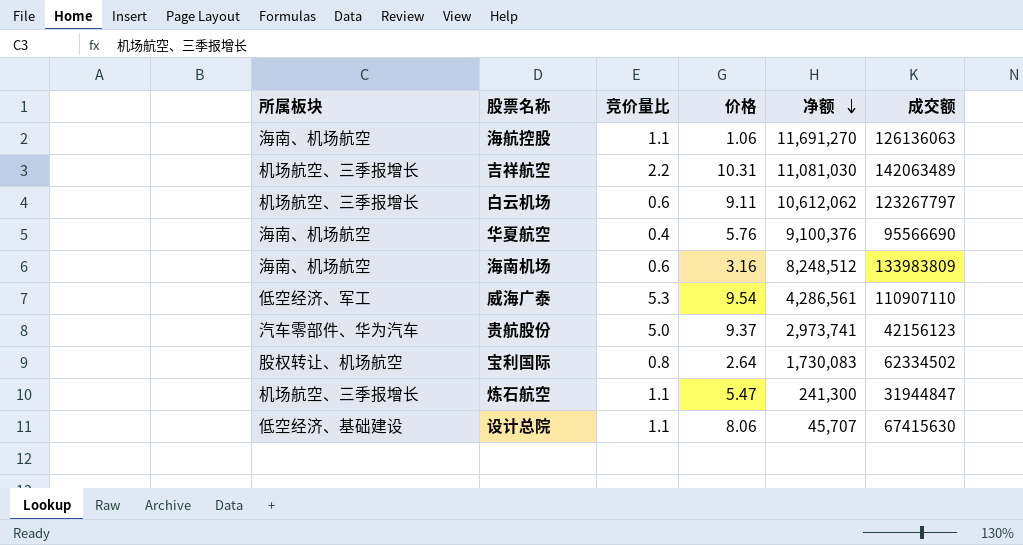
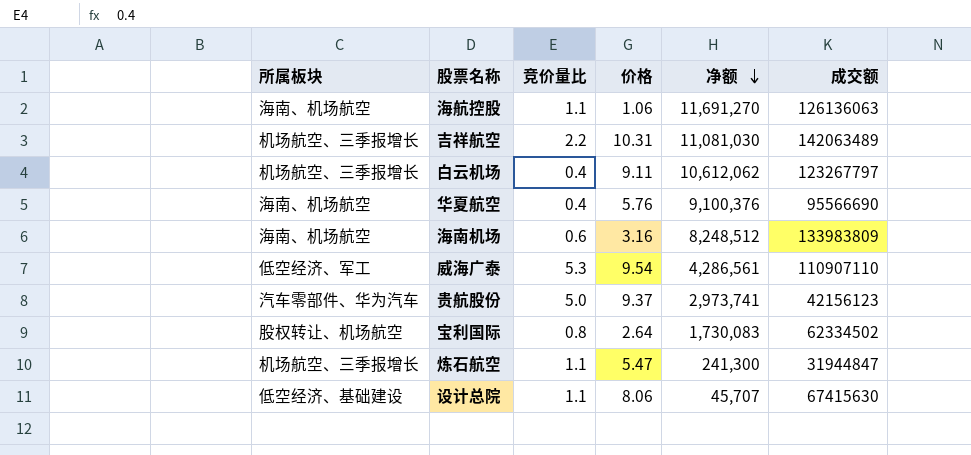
白云机场 | 竞价量比: 0.6 -> 0.4

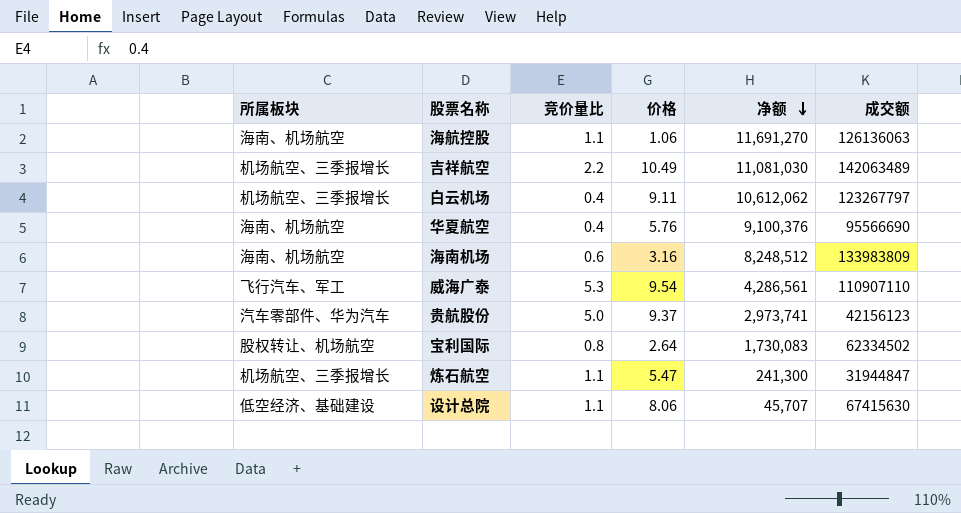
吉祥航空 | 价格: 10.31 -> 10.49
威海广泰 | 所属板块: 低空经济、军工 -> 飞行汽车、军工

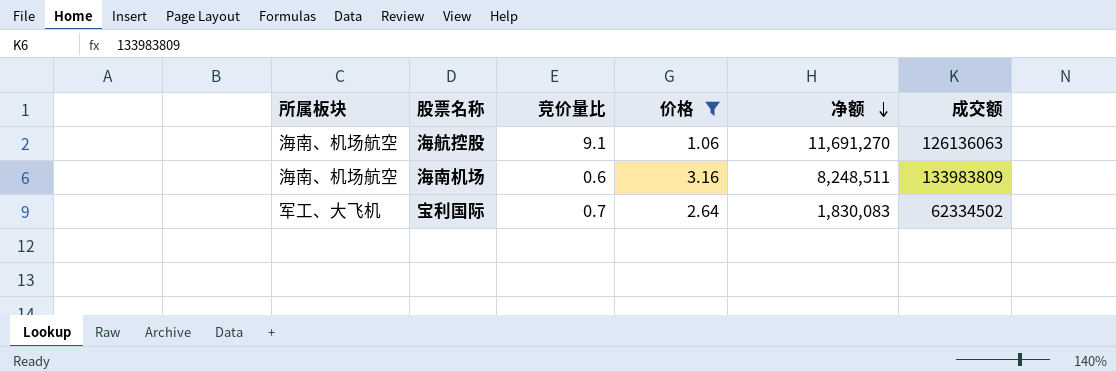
filter: none -> 价格 <= 3.16
海航控股 | 竞价量比: 1.1 -> 9.1
海南机场 | 净额: 8,248,512 -> 8,248,511
宝利国际 | 所属板块: 股权转让、机场航空 -> 军工、大飞机
宝利国际 | 竞价量比: 0.8 -> 0.7
宝利国际 | 净额: 1,730,083 -> 1,830,083

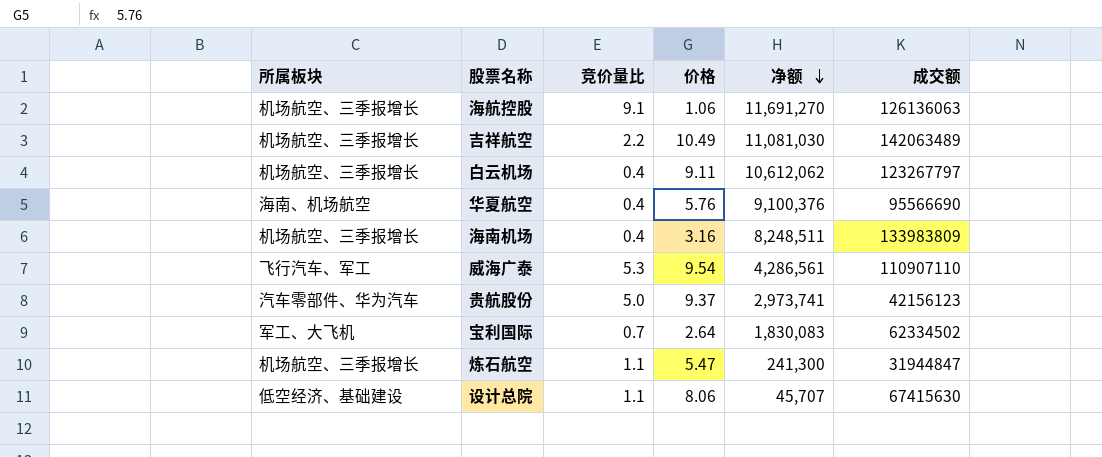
filter: 价格 <= 3.16 -> none
海航控股 | 所属板块: 海南、机场航空 -> 机场航空、三季报增长
海南机场 | 所属板块: 海南、机场航空 -> 机场航空、三季报增长
海南机场 | 竞价量比: 0.6 -> 0.4

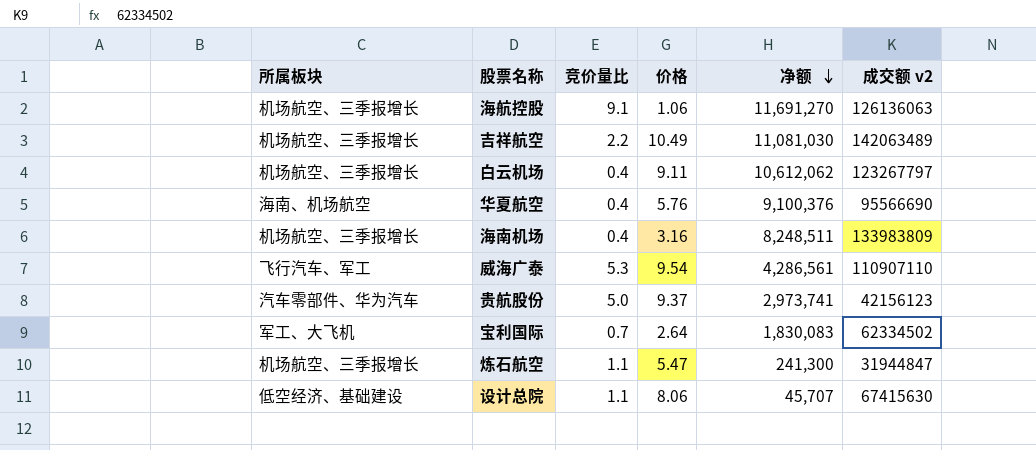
column name: 成交额 -> 成交额 v2

